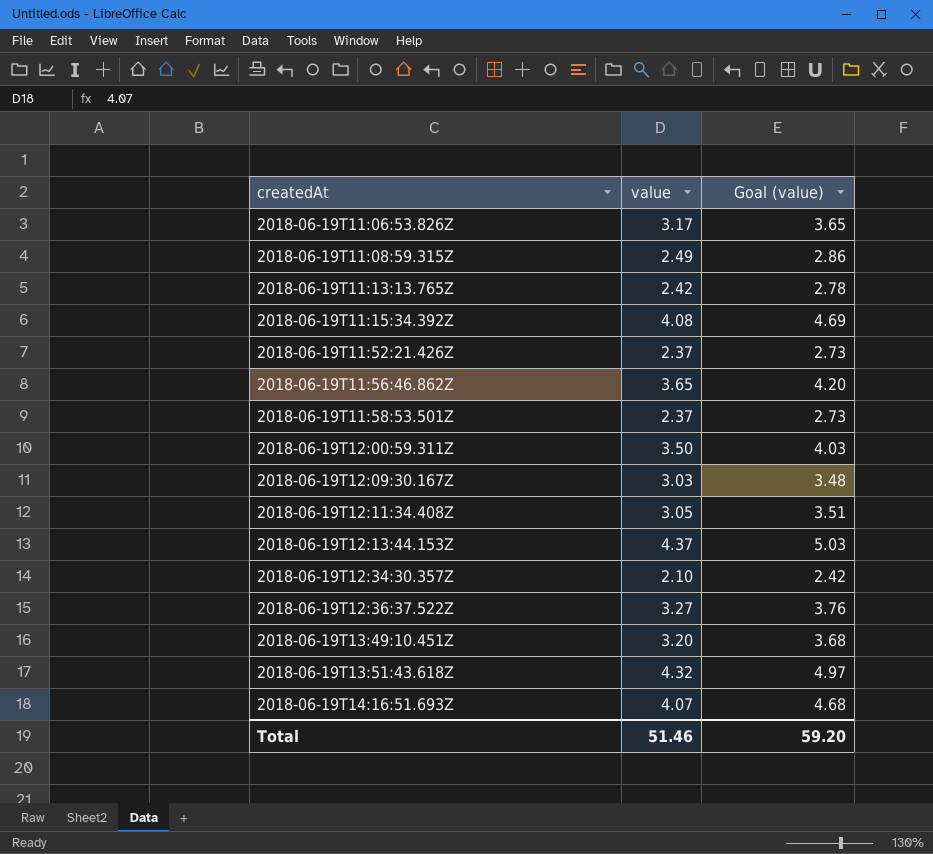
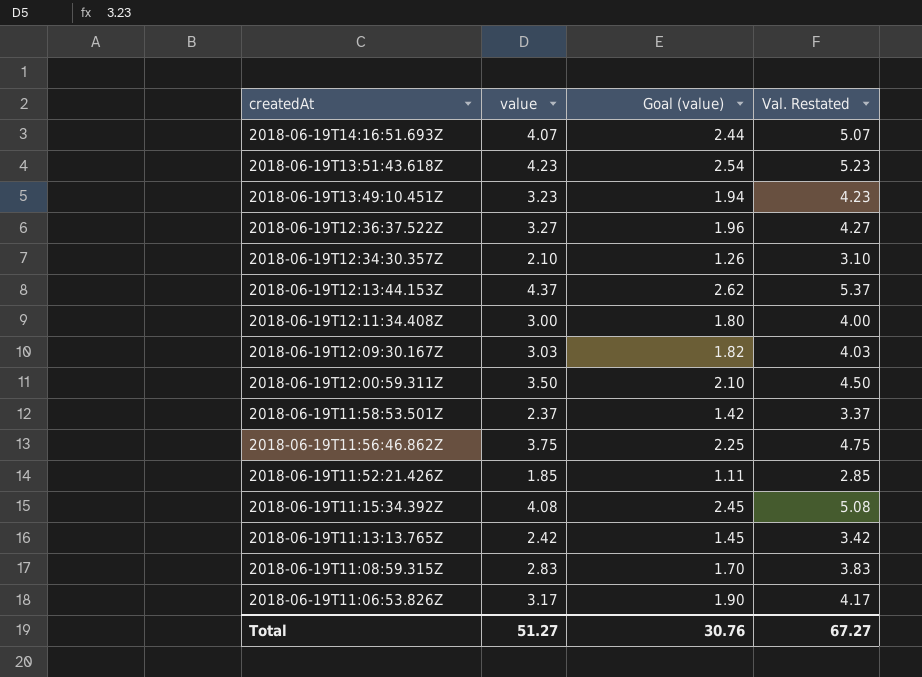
row order: createdAt ascending -> createdAt descending
column Goal (value) | formula: [value] * 1.15 -> [value] * 0.6
column Val. Restated | formula: none -> [value] + 1
2018-06-19T13:51:43.618Z | value: 4.32 -> 4.23
2018-06-19T13:49:10.451Z | value: 3.20 -> 3.23
2018-06-19T12:11:34.408Z | value: 3.05 -> 3.00
2018-06-19T11:56:46.862Z | value: 3.65 -> 3.75
2018-06-19T11:52:21.426Z | value: 2.37 -> 1.85
2018-06-19T11:08:59.315Z | value: 2.49 -> 2.83
Total | value: 51.46 -> 51.27
Total | Goal (value): 59.20 -> 30.76

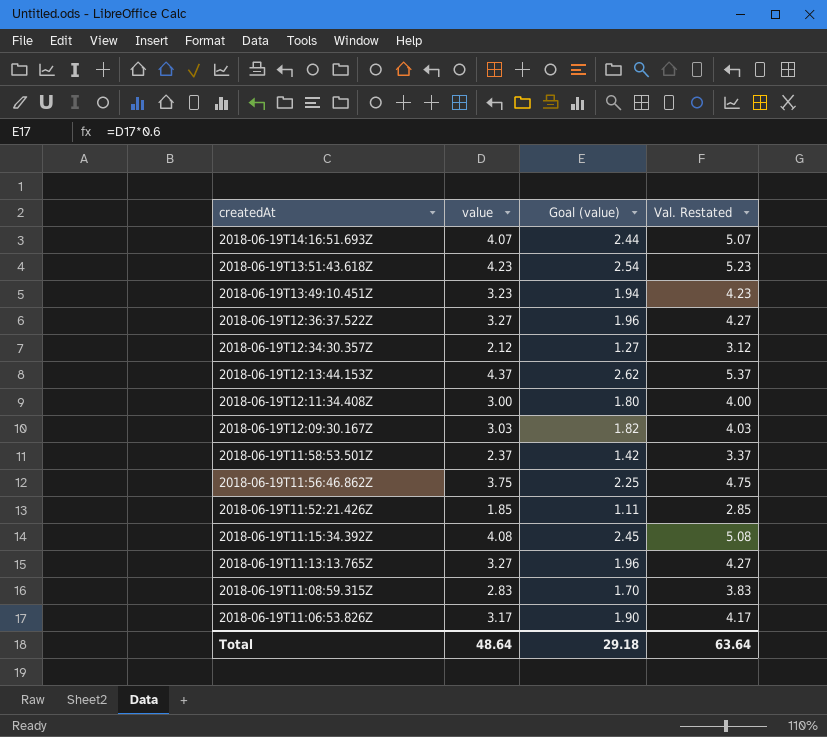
row 2018-06-19T12:00:59.311Z: 3.50 | 2.10 | 4.50 -> none
2018-06-19T12:34:30.357Z | value: 2.10 -> 2.12
2018-06-19T12:34:30.357Z | Goal (value): 1.26 -> 1.27
2018-06-19T12:34:30.357Z | Val. Restated: 3.10 -> 3.12
2018-06-19T11:13:13.765Z | value: 2.42 -> 3.27
2018-06-19T11:13:13.765Z | Goal (value): 1.45 -> 1.96
2018-06-19T11:13:13.765Z | Val. Restated: 3.42 -> 4.27
Total | value: 51.27 -> 48.64
Total | Goal (value): 30.76 -> 29.18
Total | Val. Restated: 67.27 -> 63.64

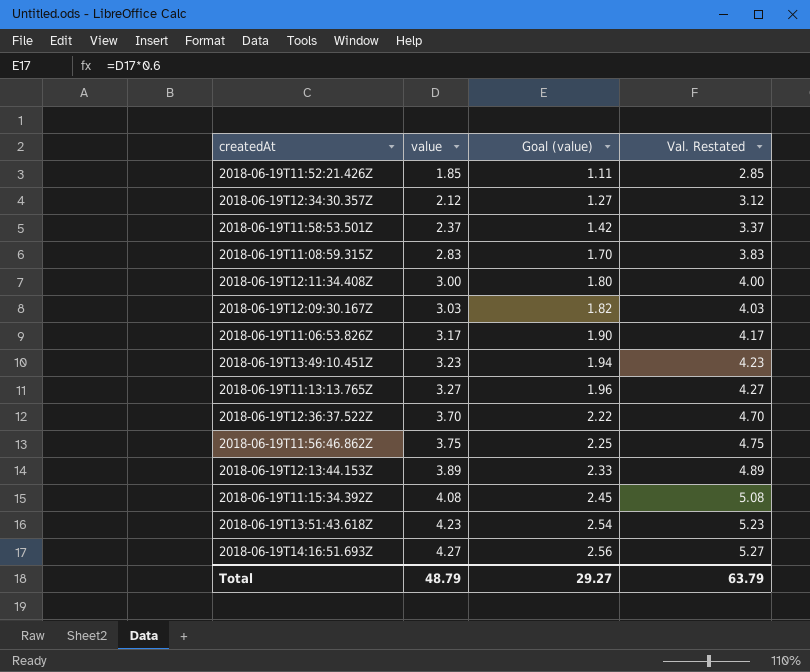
row order: createdAt descending -> value ascending
2018-06-19T12:36:37.522Z | value: 3.27 -> 3.70
2018-06-19T12:36:37.522Z | Goal (value): 1.96 -> 2.22
2018-06-19T12:36:37.522Z | Val. Restated: 4.27 -> 4.70
2018-06-19T12:13:44.153Z | value: 4.37 -> 3.89
2018-06-19T12:13:44.153Z | Goal (value): 2.62 -> 2.33
2018-06-19T12:13:44.153Z | Val. Restated: 5.37 -> 4.89
2018-06-19T14:16:51.693Z | value: 4.07 -> 4.27
2018-06-19T14:16:51.693Z | Goal (value): 2.44 -> 2.56
2018-06-19T14:16:51.693Z | Val. Restated: 5.07 -> 5.27
Total | value: 48.64 -> 48.79
Total | Goal (value): 29.18 -> 29.27
Total | Val. Restated: 63.64 -> 63.79

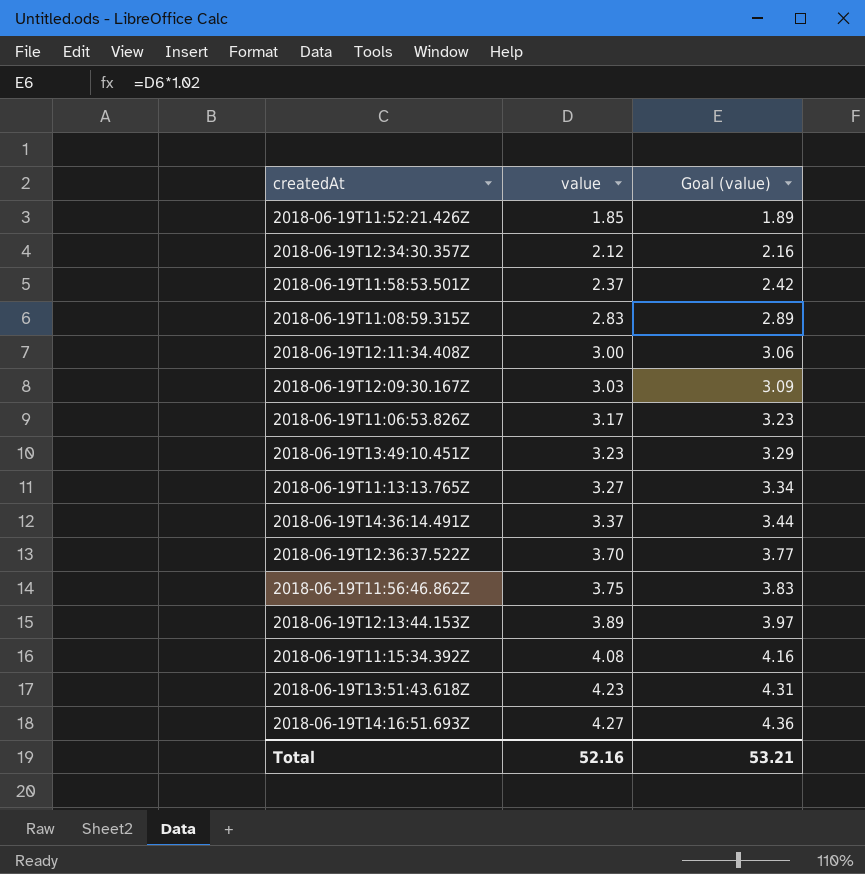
column Val. Restated | formula: [value] + 1 -> none
column Goal (value) | formula: [value] * 0.6 -> [value] * 1.02
row 2018-06-19T14:36:14.491Z: none -> 3.37 | 3.44
Total | value: 48.79 -> 52.16
Total | Goal (value): 29.27 -> 53.21

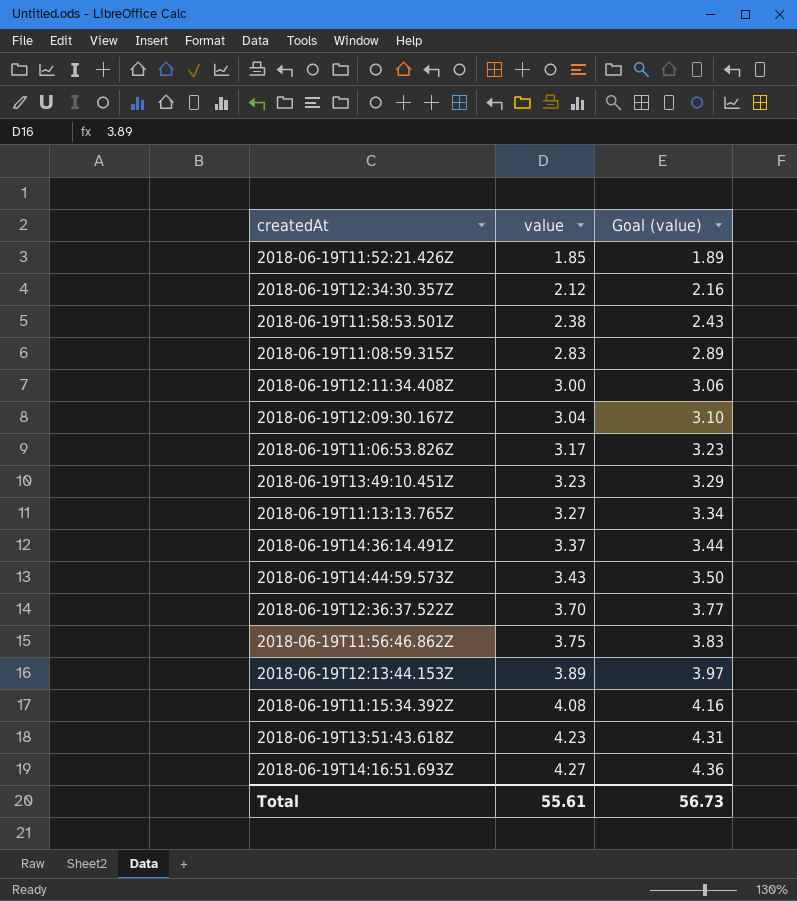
2018-06-19T11:58:53.501Z | value: 2.37 -> 2.38
2018-06-19T11:58:53.501Z | Goal (value): 2.42 -> 2.43
2018-06-19T12:09:30.167Z | value: 3.03 -> 3.04
2018-06-19T12:09:30.167Z | Goal (value): 3.09 -> 3.10
row 2018-06-19T14:44:59.573Z: none -> 3.43 | 3.50
Total | value: 52.16 -> 55.61
Total | Goal (value): 53.21 -> 56.73

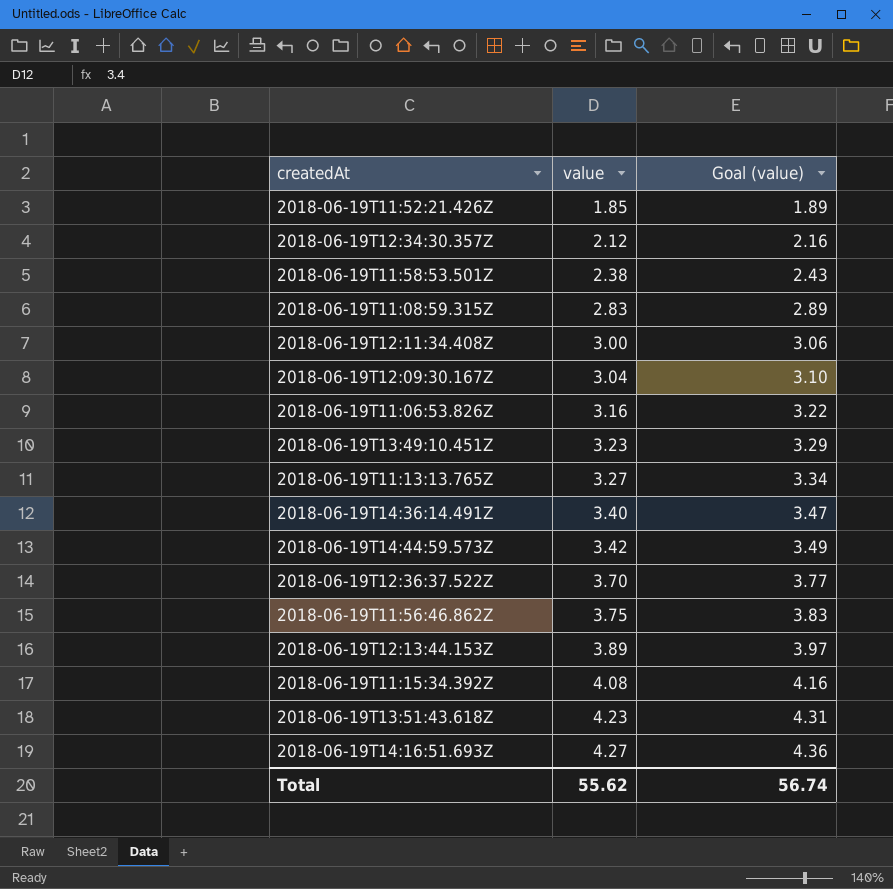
2018-06-19T11:06:53.826Z | value: 3.17 -> 3.16
2018-06-19T11:06:53.826Z | Goal (value): 3.23 -> 3.22
2018-06-19T14:36:14.491Z | value: 3.37 -> 3.40
2018-06-19T14:36:14.491Z | Goal (value): 3.44 -> 3.47
2018-06-19T14:44:59.573Z | value: 3.43 -> 3.42
2018-06-19T14:44:59.573Z | Goal (value): 3.50 -> 3.49
Total | value: 55.61 -> 55.62
Total | Goal (value): 56.73 -> 56.74

